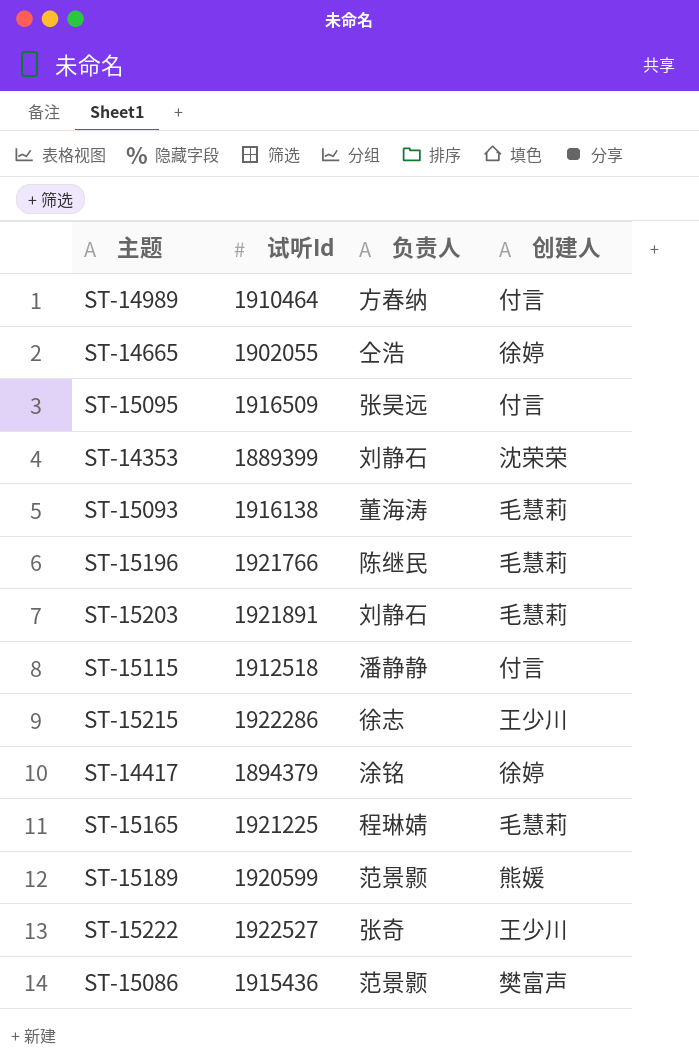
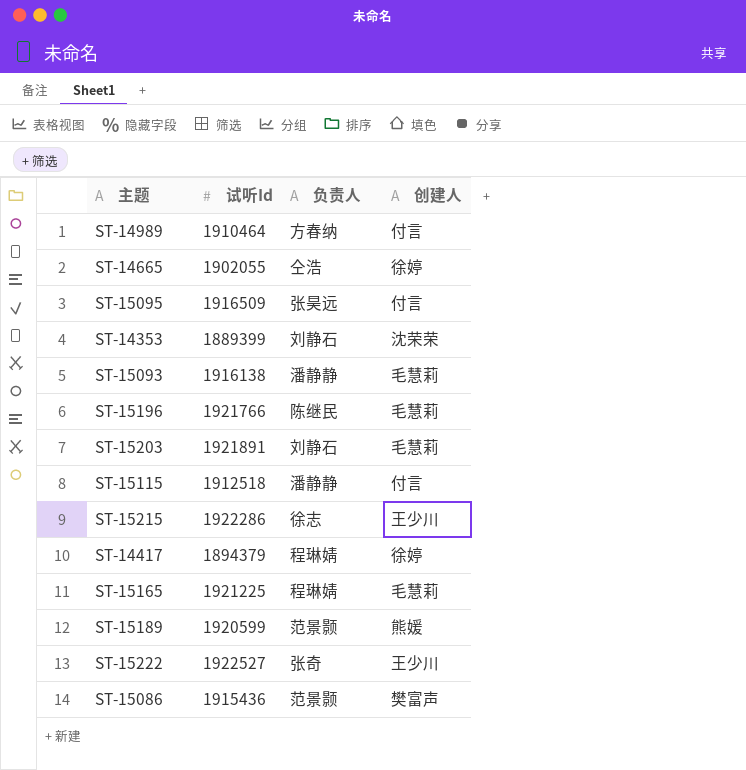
ST-15093 | 负责人: 董海涛 -> 潘静静
ST-14417 | 负责人: 涂铭 -> 程琳婧

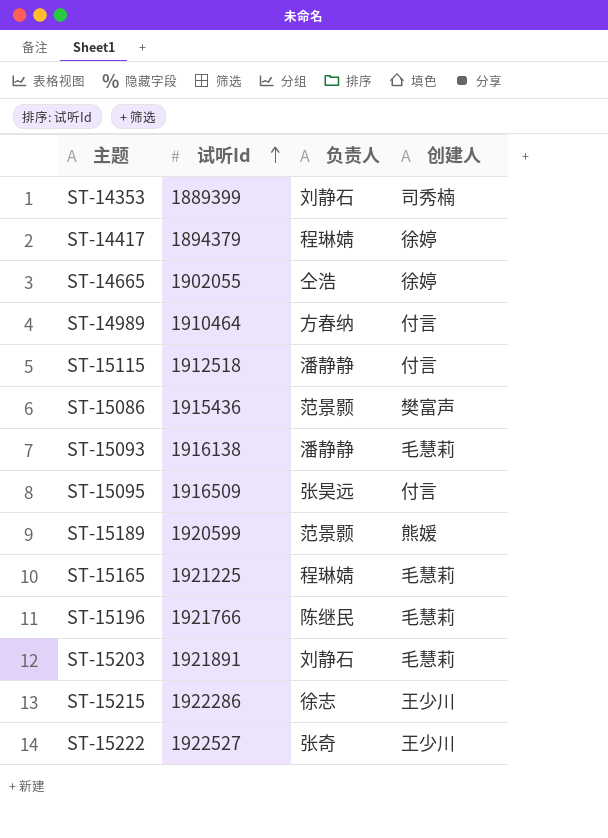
row order: none -> 试听Id ascending
ST-14353 | 创建人: 沈荣荣 -> 司秀楠

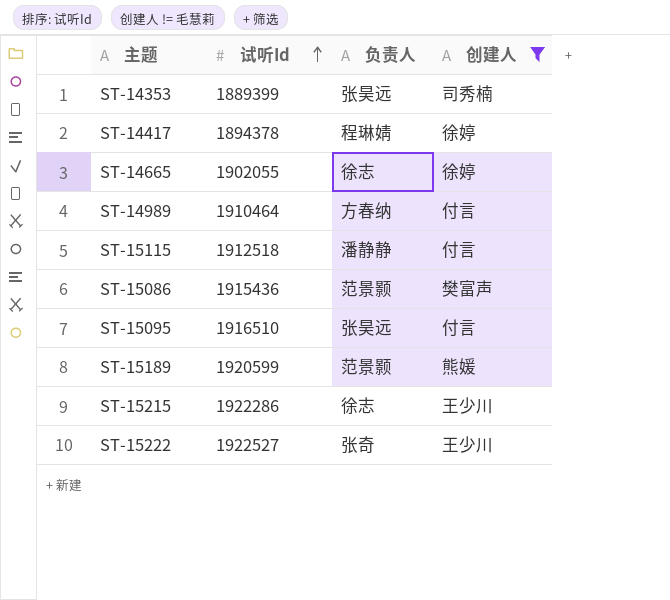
filter: none -> 创建人 != 毛慧莉
ST-14353 | 负责人: 刘静石 -> 张昊远
ST-14417 | 试听Id: 1894379 -> 1894378
ST-14665 | 负责人: 仝浩 -> 徐志
ST-15095 | 试听Id: 1916509 -> 1916510

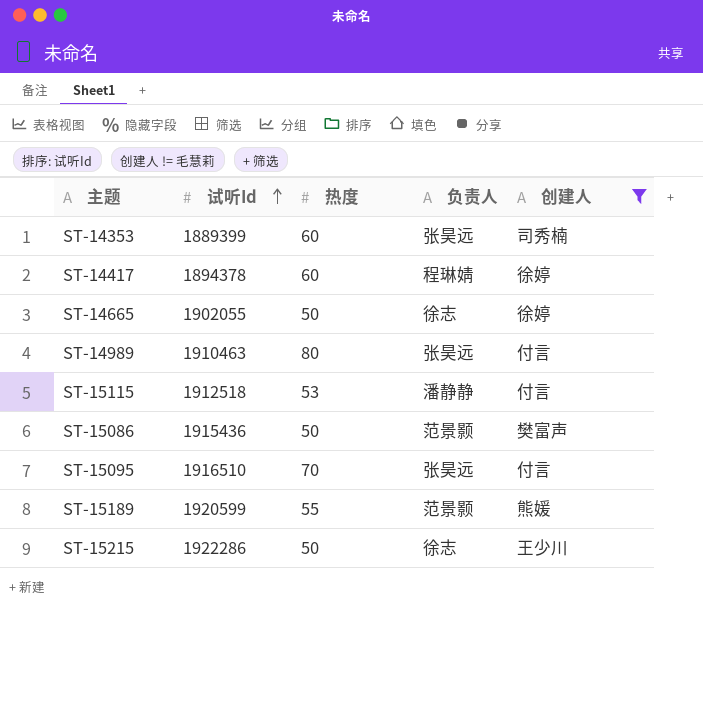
column 热度 | position: none -> 3
row ST-15222: 1922527 | 张奇 | 王少川 -> none
ST-14989 | 试听Id: 1910464 -> 1910463
ST-14989 | 负责人: 方春纳 -> 张昊远

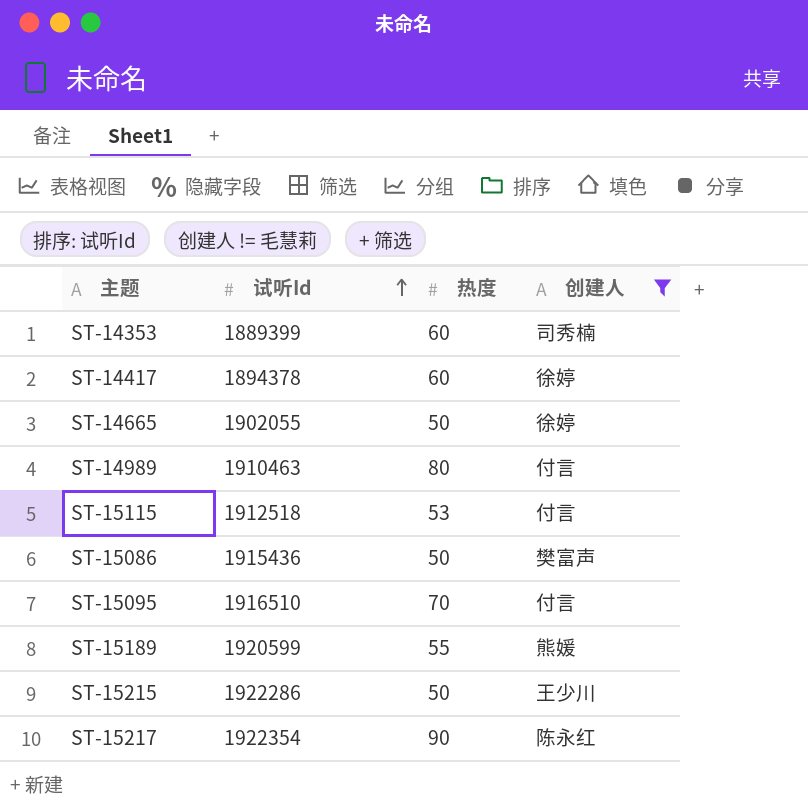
column 负责人 | position: 4 -> none
row ST-15217: none -> 1922354 | 90 | 陈永红

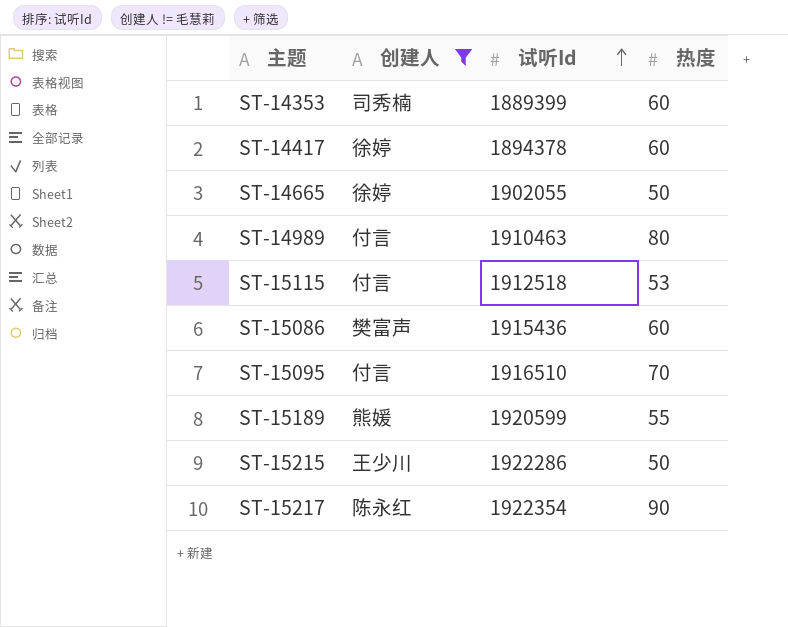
column 创建人 | position: 4 -> 2
ST-15086 | 热度: 50 -> 60

